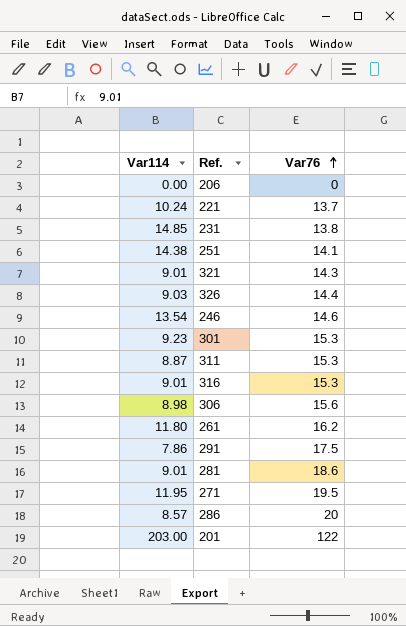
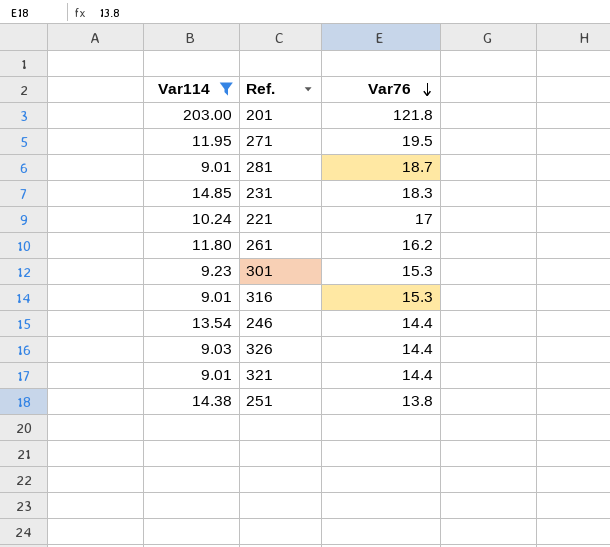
filter: none -> Var114 >= 9.01
row order: Var76 ascending -> Var76 descending
201 | Var76: 122 -> 121.8
281 | Var76: 18.6 -> 18.7
231 | Var76: 13.8 -> 18.3
221 | Var76: 13.7 -> 17
246 | Var76: 14.6 -> 14.4
321 | Var76: 14.3 -> 14.4
251 | Var76: 14.1 -> 13.8

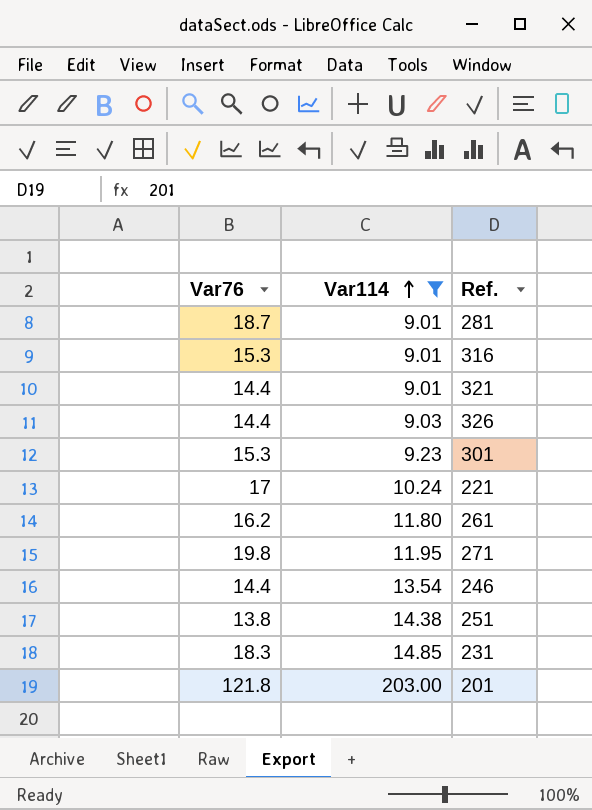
row order: Var76 descending -> Var114 ascending
column Var76 | position: 3 -> 1
271 | Var76: 19.5 -> 19.8

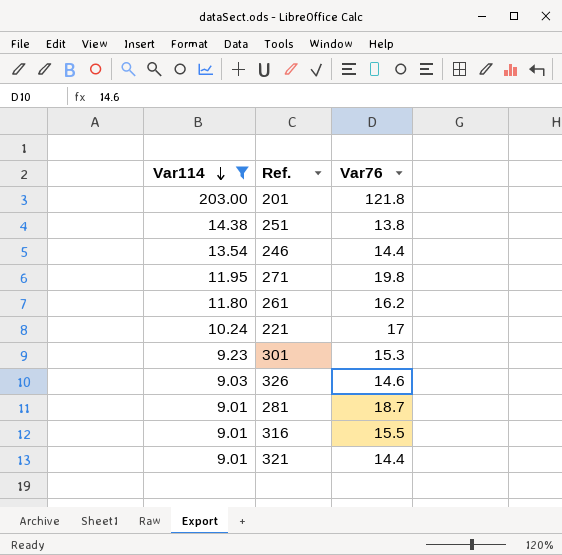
row order: Var114 ascending -> Var114 descending
column Var76 | position: 1 -> 3
row 231: 18.3 | 14.85 -> none
326 | Var76: 14.4 -> 14.6
316 | Var76: 15.3 -> 15.5

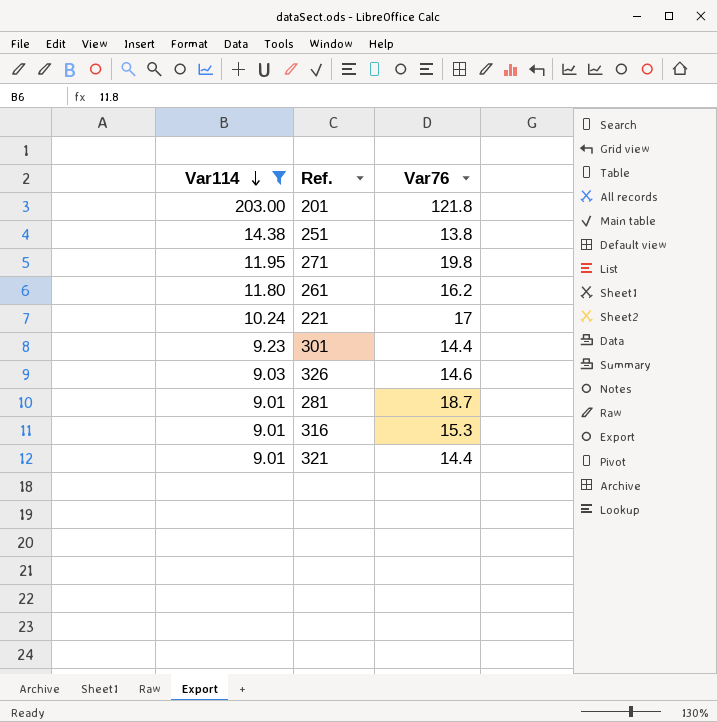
row 246: 13.54 | 14.4 -> none
301 | Var76: 15.3 -> 14.4
316 | Var76: 15.5 -> 15.3

